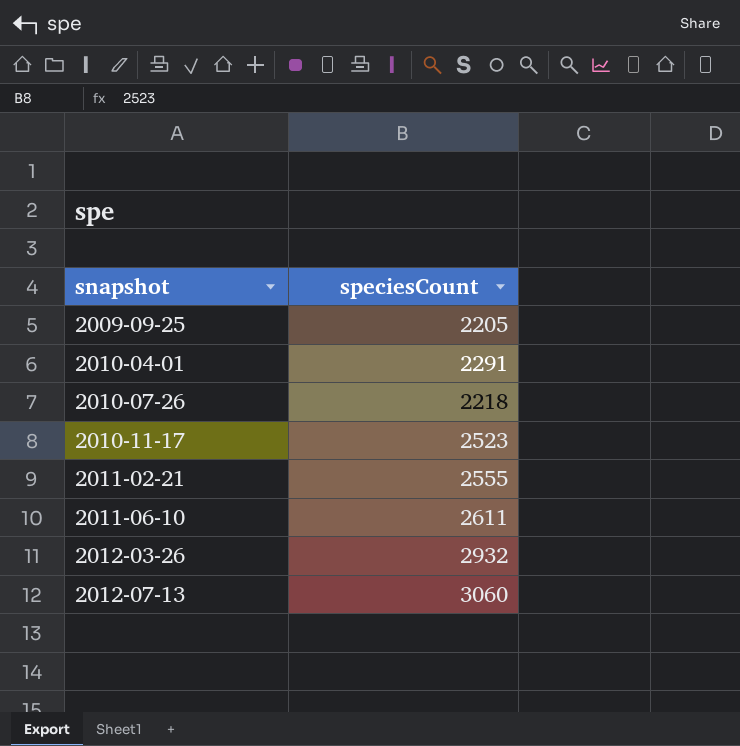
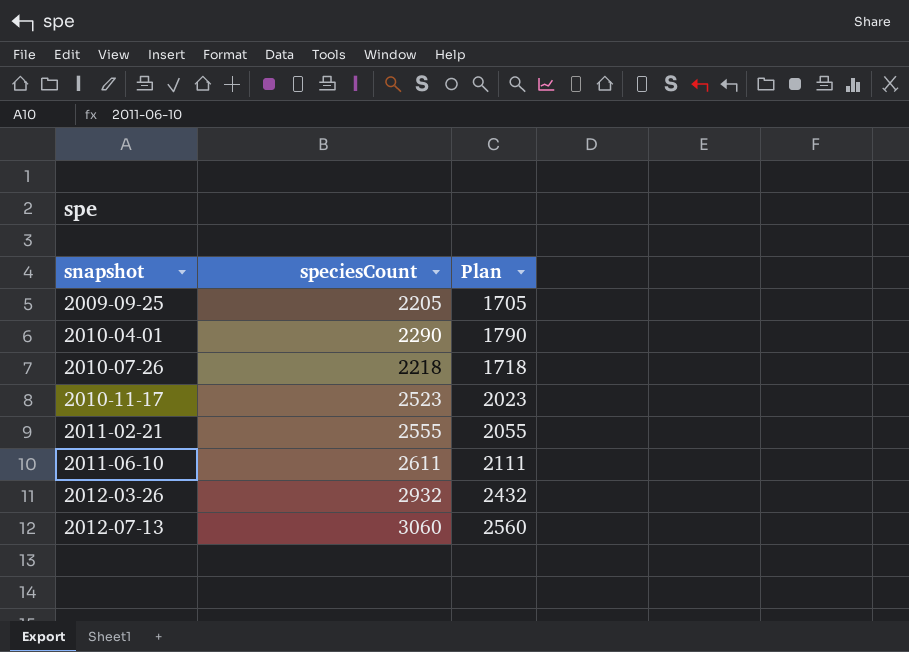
column Plan | formula: none -> [speciesCount] - 500
2010-04-01 | speciesCount: 2291 -> 2290

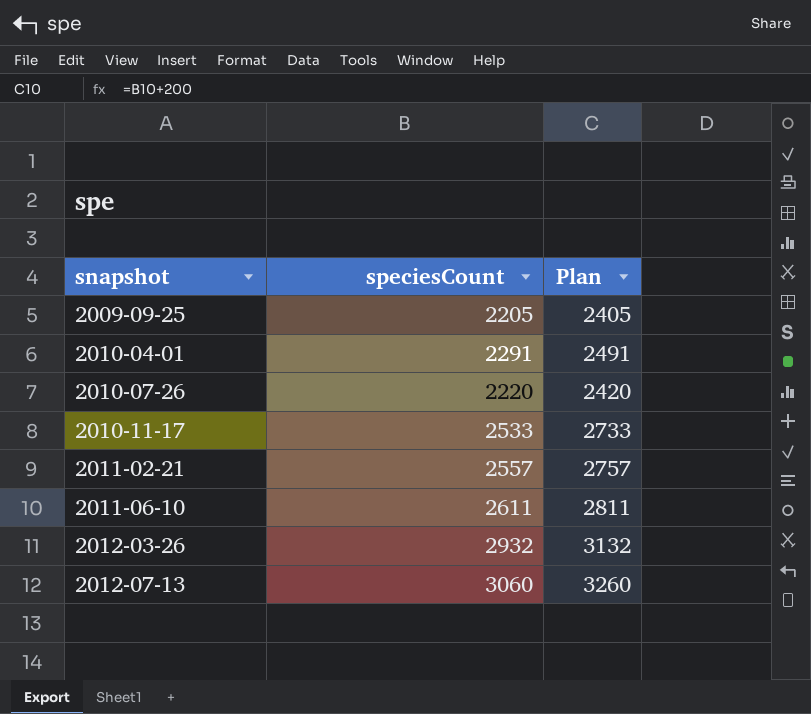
column Plan | formula: [speciesCount] - 500 -> [speciesCount] + 200
2010-04-01 | speciesCount: 2290 -> 2291
2010-07-26 | speciesCount: 2218 -> 2220
2010-11-17 | speciesCount: 2523 -> 2533
2011-02-21 | speciesCount: 2555 -> 2557

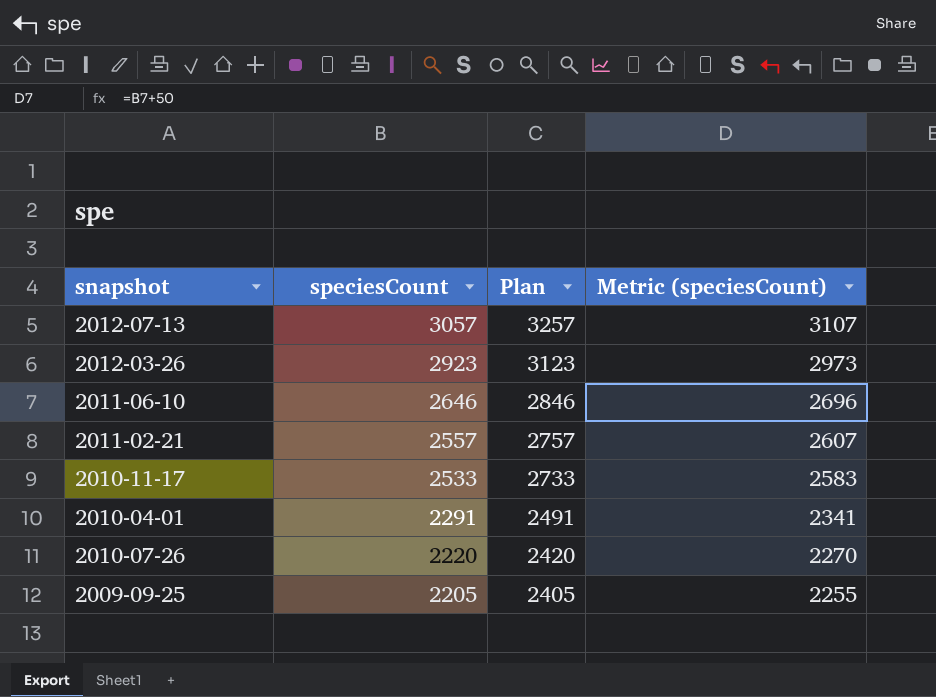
row order: snapshot ascending -> speciesCount descending
column Metric (speciesCount) | formula: none -> [speciesCount] + 50
2012-07-13 | speciesCount: 3060 -> 3057
2012-07-13 | Plan: 3260 -> 3257
2012-03-26 | speciesCount: 2932 -> 2923
2012-03-26 | Plan: 3132 -> 3123
2011-06-10 | speciesCount: 2611 -> 2646
2011-06-10 | Plan: 2811 -> 2846

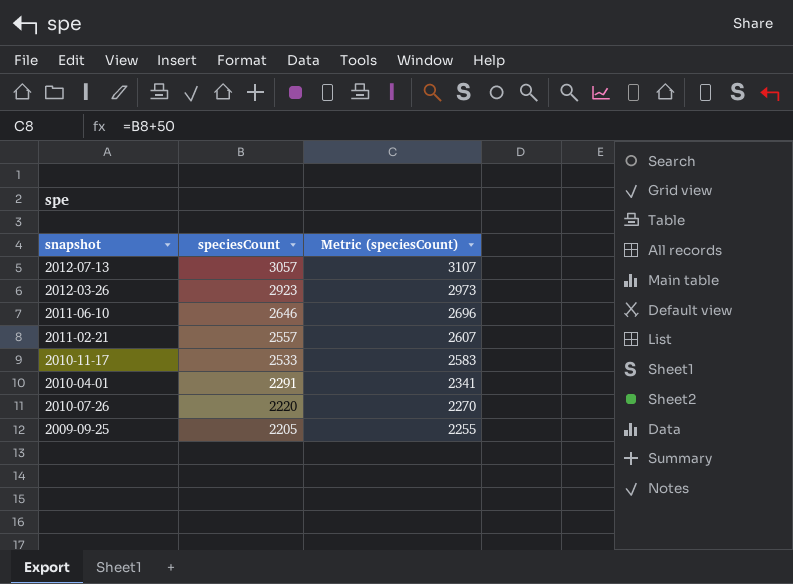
column Plan | formula: [speciesCount] + 200 -> none

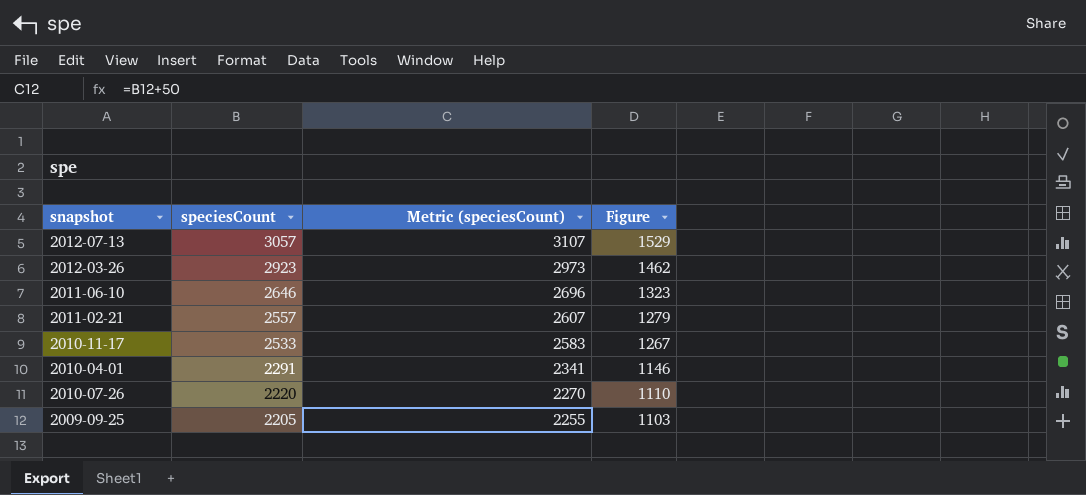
column Figure | formula: none -> [speciesCount] * 0.5

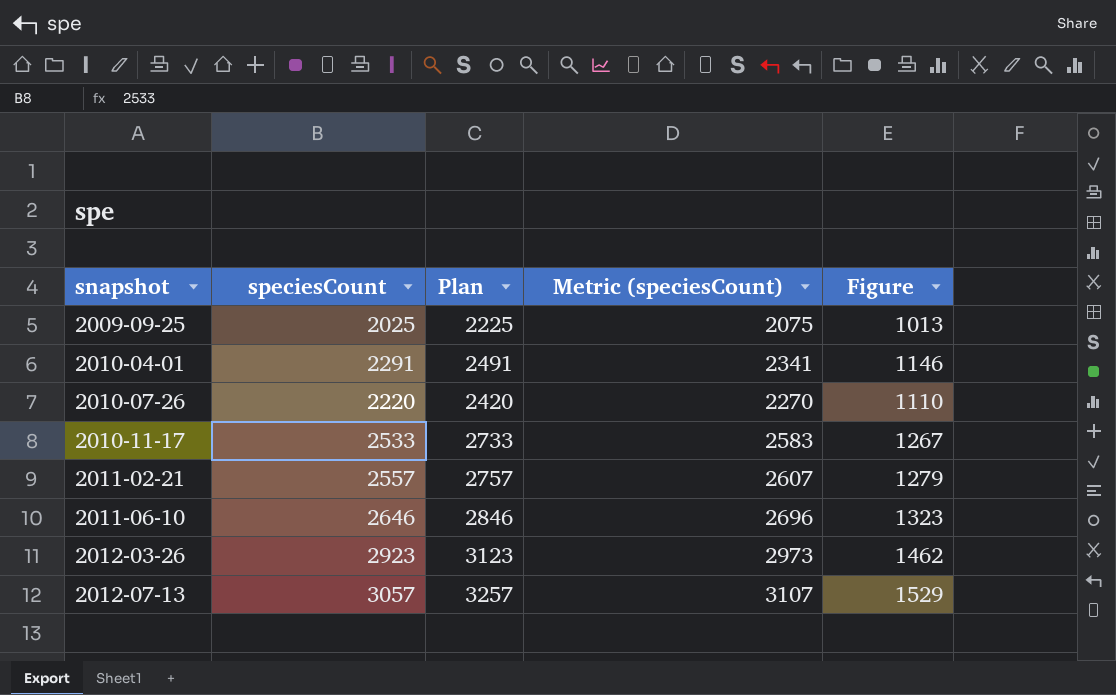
row order: speciesCount descending -> snapshot ascending
column Plan | formula: none -> [speciesCount] + 200
2009-09-25 | speciesCount: 2205 -> 2025
2009-09-25 | Metric (speciesCount): 2255 -> 2075
2009-09-25 | Figure: 1103 -> 1013

